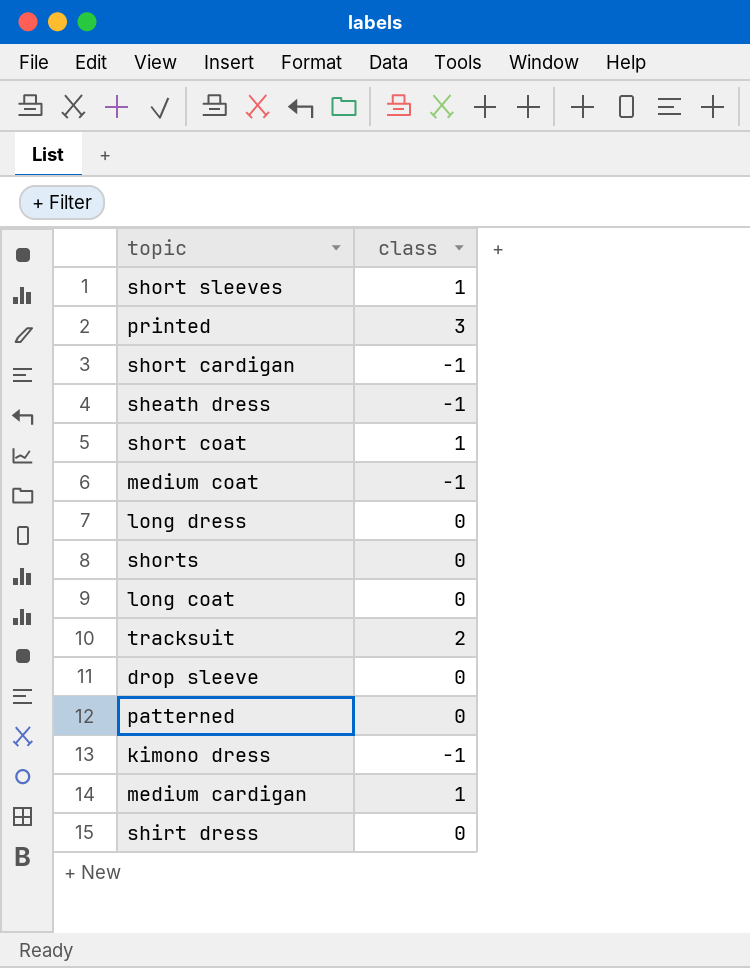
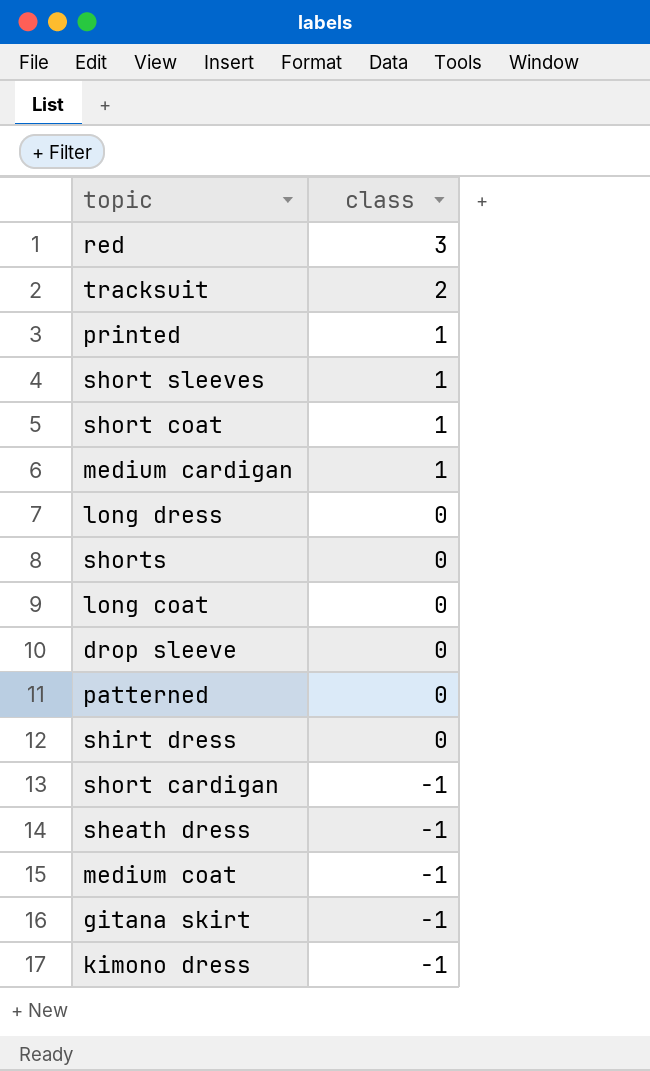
row order: none -> class descending
row red: none -> 3
printed | class: 3 -> 1
row gitana skirt: none -> -1

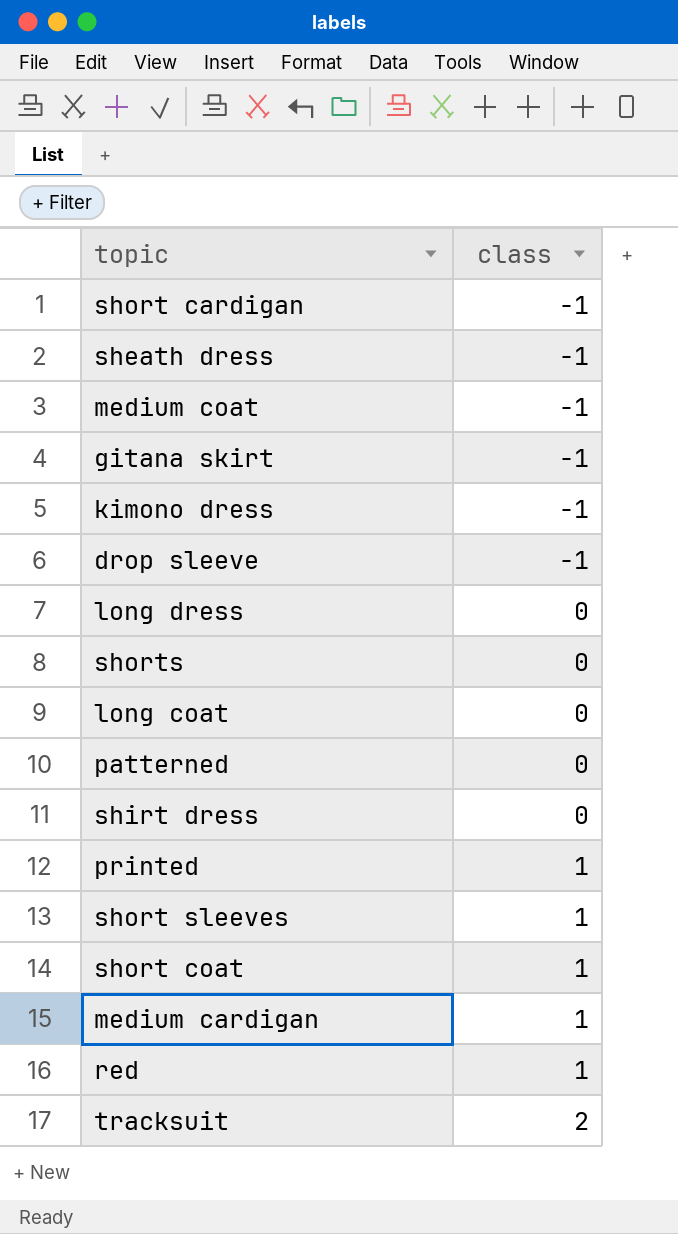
row order: class descending -> class ascending
drop sleeve | class: 0 -> -1
red | class: 3 -> 1

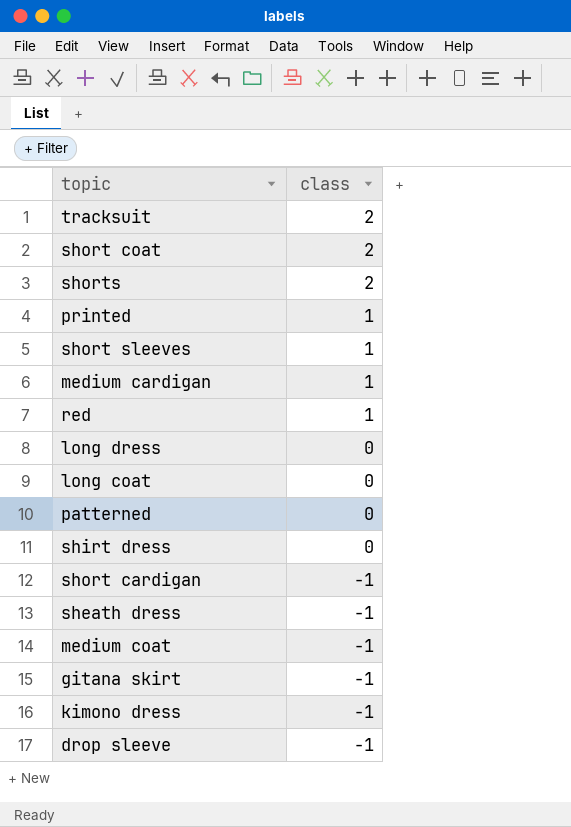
row order: class ascending -> class descending
short coat | class: 1 -> 2
shorts | class: 0 -> 2

